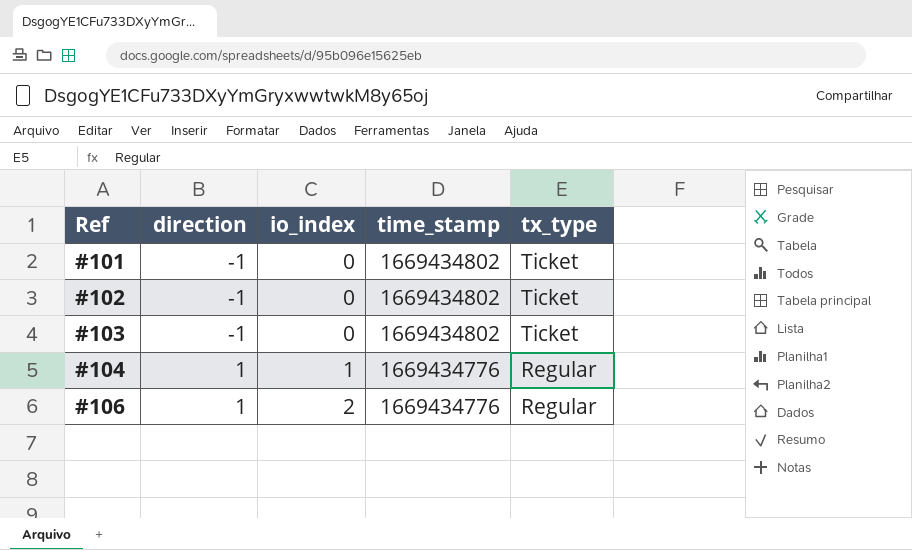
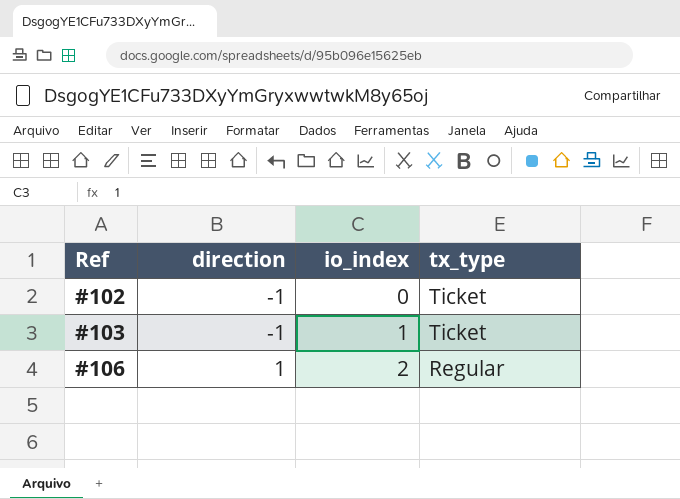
column time_stamp | position: 4 -> none
row #101: -1 | 0 | 1669434802 | Ticket -> none
row #104: 1 | 1 | 1669434776 | Regular -> none
#103 | io_index: 0 -> 1

